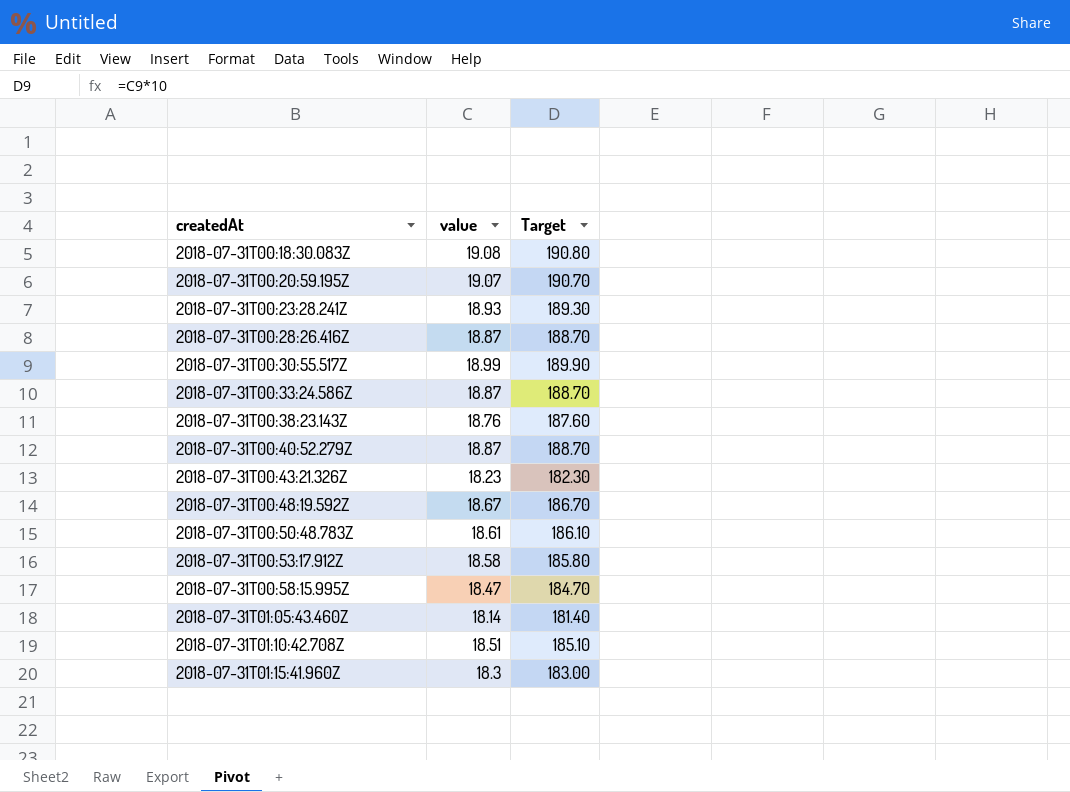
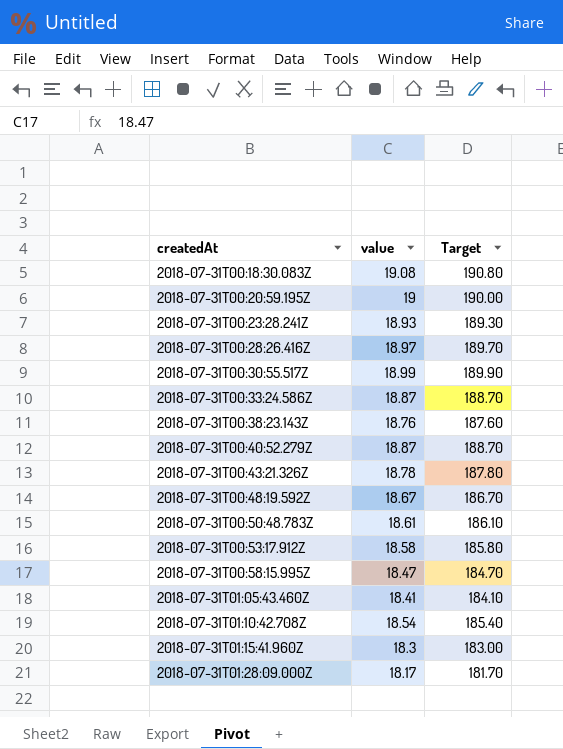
2018-07-31T00:20:59.195Z | value: 19.07 -> 19
2018-07-31T00:20:59.195Z | Target: 190.70 -> 190.00
2018-07-31T00:28:26.416Z | value: 18.87 -> 18.97
2018-07-31T00:28:26.416Z | Target: 188.70 -> 189.70
2018-07-31T00:43:21.326Z | value: 18.23 -> 18.78
2018-07-31T00:43:21.326Z | Target: 182.30 -> 187.80
2018-07-31T01:05:43.460Z | value: 18.14 -> 18.41
2018-07-31T01:05:43.460Z | Target: 181.40 -> 184.10
2018-07-31T01:10:42.708Z | value: 18.51 -> 18.54
2018-07-31T01:10:42.708Z | Target: 185.10 -> 185.40
row 2018-07-31T01:28:09.000Z: none -> 18.17 | 181.70

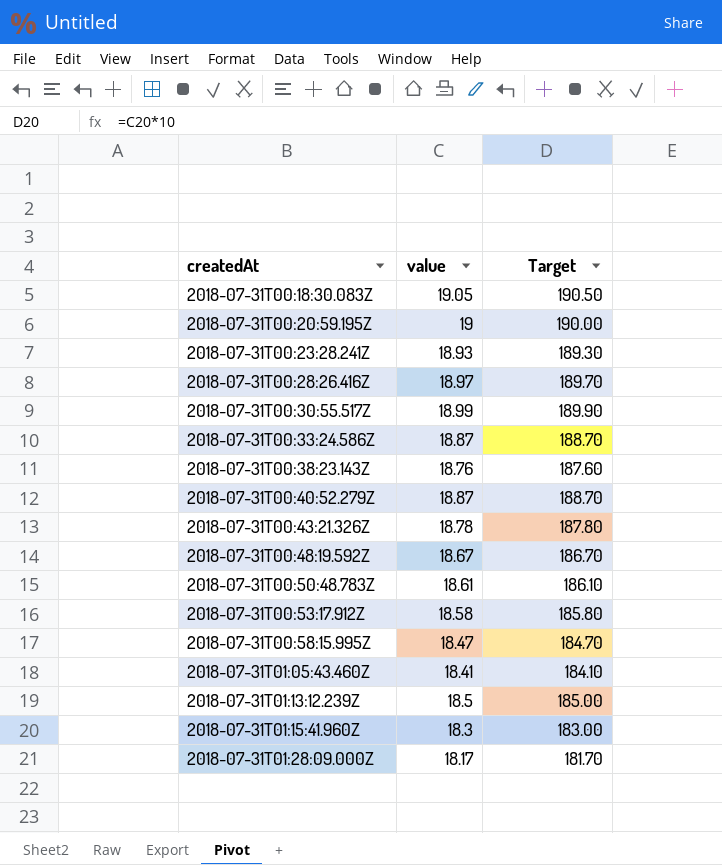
row 2018-07-31T01:10:42.708Z: 18.54 | 185.40 -> none
2018-07-31T00:18:30.083Z | value: 19.08 -> 19.05
2018-07-31T00:18:30.083Z | Target: 190.80 -> 190.50
row 2018-07-31T01:13:12.239Z: none -> 18.5 | 185.00

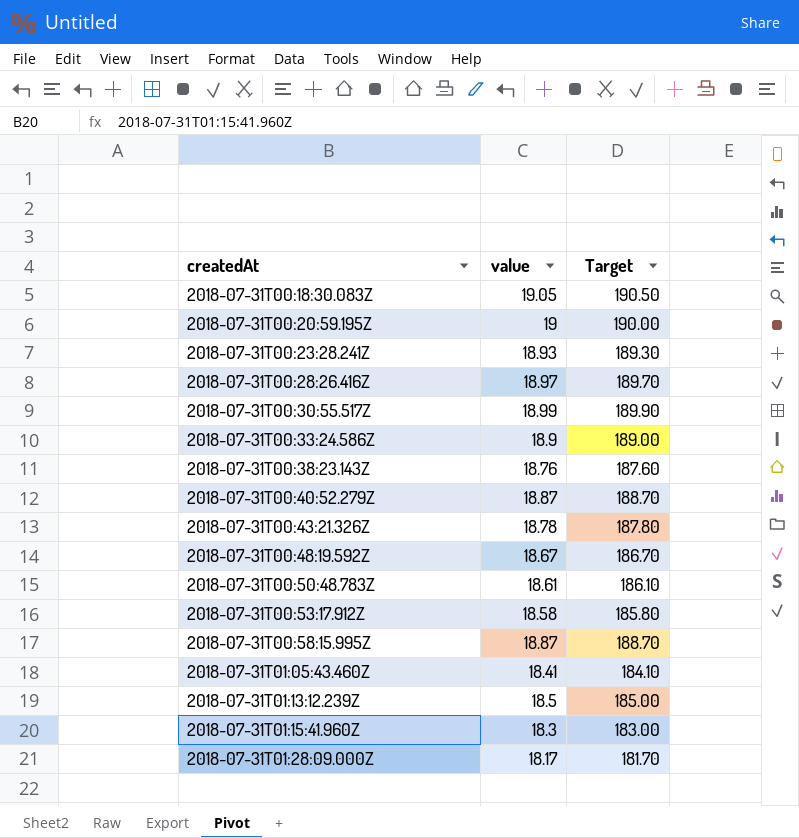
2018-07-31T00:33:24.586Z | value: 18.87 -> 18.9
2018-07-31T00:33:24.586Z | Target: 188.70 -> 189.00
2018-07-31T00:58:15.995Z | value: 18.47 -> 18.87
2018-07-31T00:58:15.995Z | Target: 184.70 -> 188.70

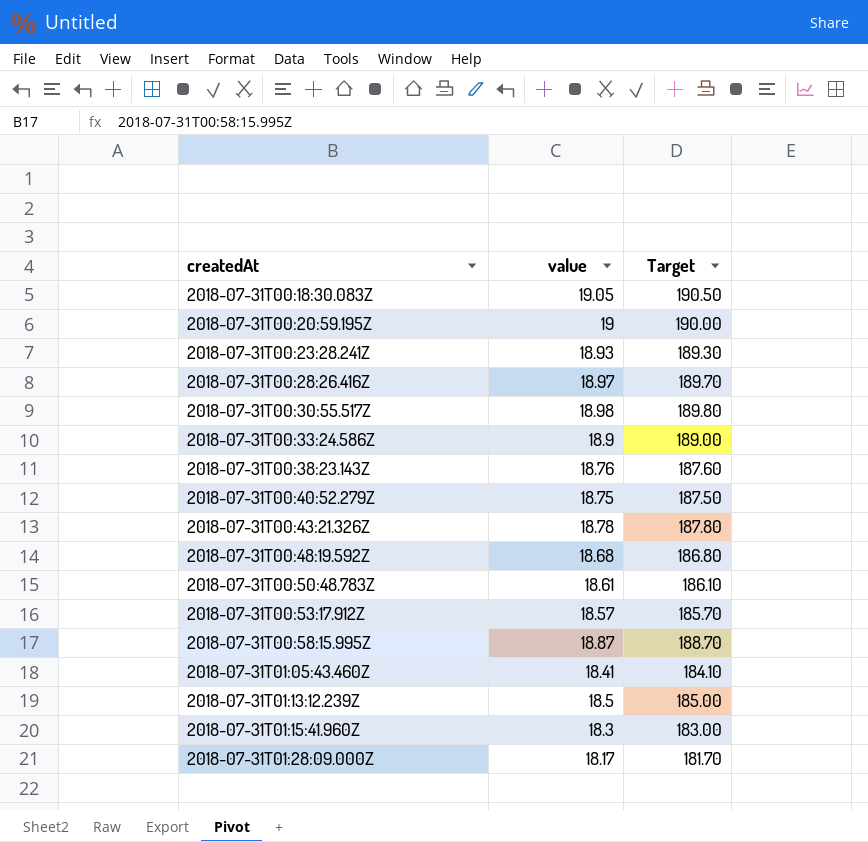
2018-07-31T00:30:55.517Z | value: 18.99 -> 18.98
2018-07-31T00:30:55.517Z | Target: 189.90 -> 189.80
2018-07-31T00:40:52.279Z | value: 18.87 -> 18.75
2018-07-31T00:40:52.279Z | Target: 188.70 -> 187.50
2018-07-31T00:48:19.592Z | value: 18.67 -> 18.68
2018-07-31T00:48:19.592Z | Target: 186.70 -> 186.80
2018-07-31T00:53:17.912Z | value: 18.58 -> 18.57
2018-07-31T00:53:17.912Z | Target: 185.80 -> 185.70

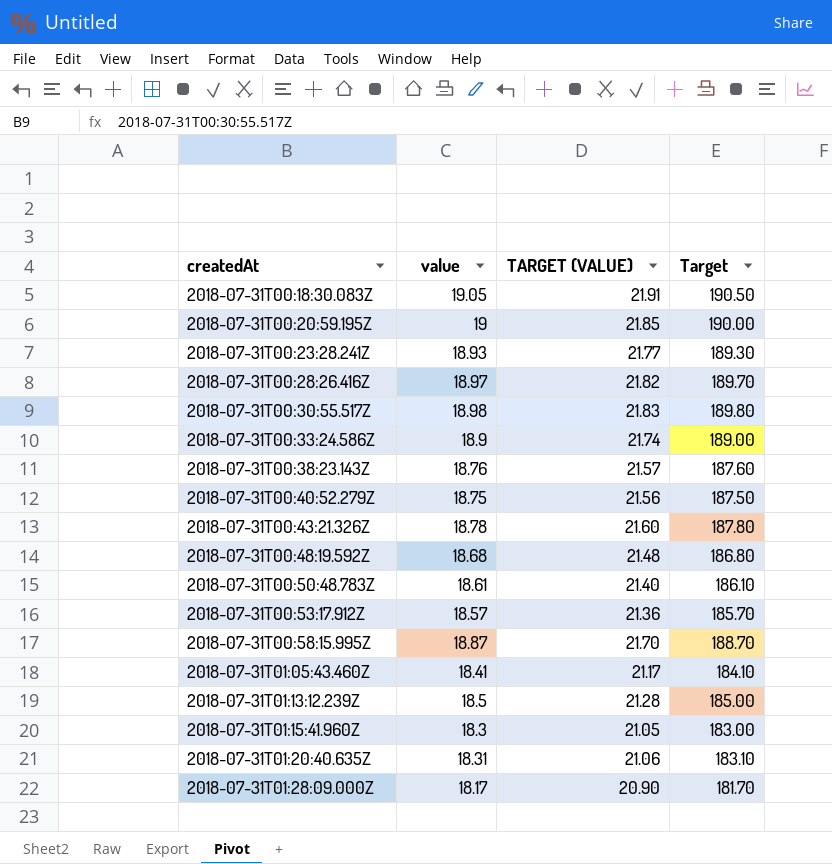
column TARGET (VALUE) | formula: none -> [value] * 1.15
row 2018-07-31T01:20:40.635Z: none -> 18.31 | 21.06 | 183.10

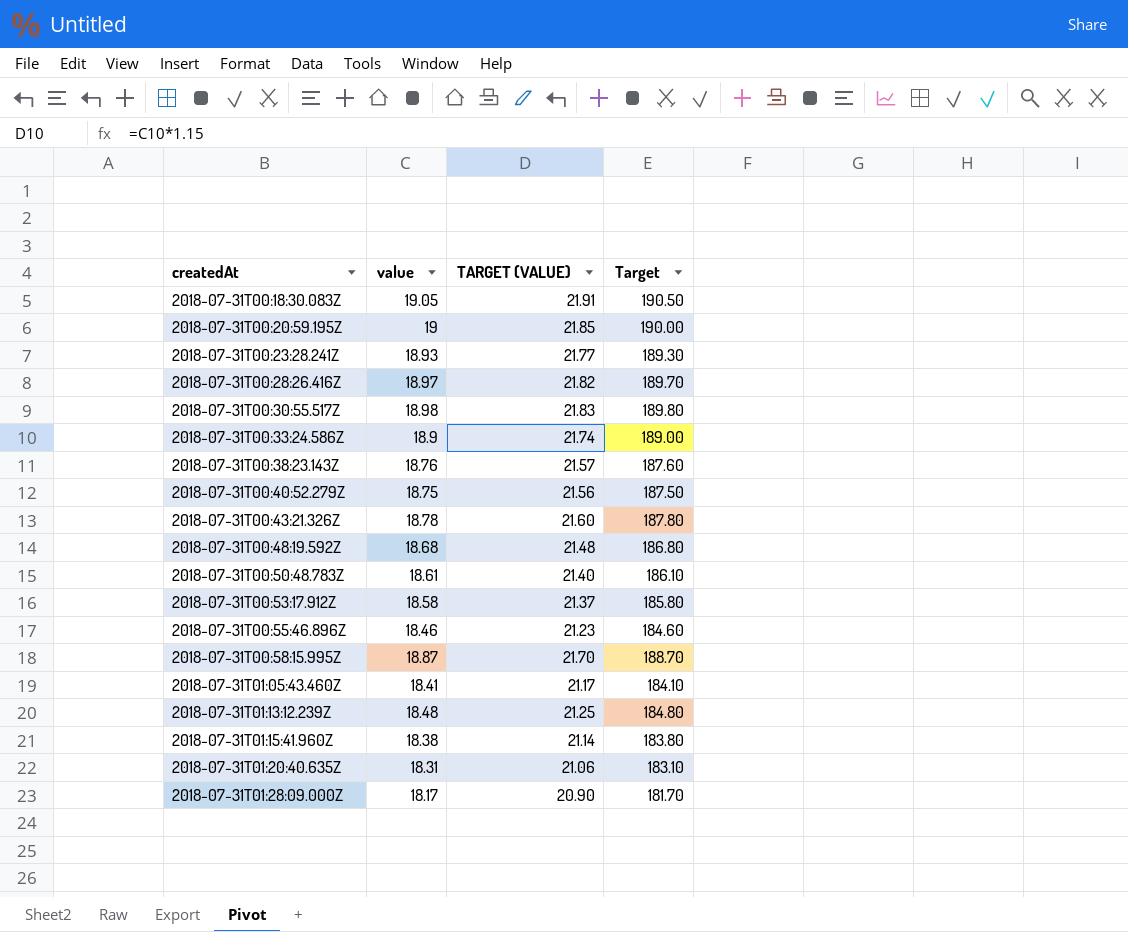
2018-07-31T00:53:17.912Z | value: 18.57 -> 18.58
2018-07-31T00:53:17.912Z | TARGET (VALUE): 21.36 -> 21.37
2018-07-31T00:53:17.912Z | Target: 185.70 -> 185.80
row 2018-07-31T00:55:46.896Z: none -> 18.46 | 21.23 | 184.60
2018-07-31T01:13:12.239Z | value: 18.5 -> 18.48
2018-07-31T01:13:12.239Z | TARGET (VALUE): 21.28 -> 21.25
2018-07-31T01:13:12.239Z | Target: 185.00 -> 184.80
2018-07-31T01:15:41.960Z | value: 18.3 -> 18.38
2018-07-31T01:15:41.960Z | TARGET (VALUE): 21.05 -> 21.14
2018-07-31T01:15:41.960Z | Target: 183.00 -> 183.80

